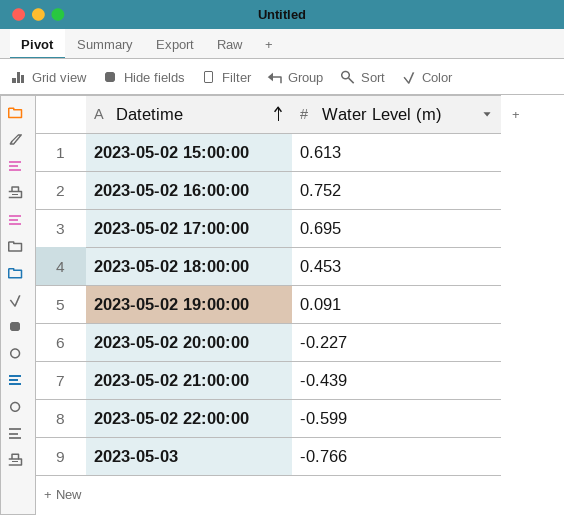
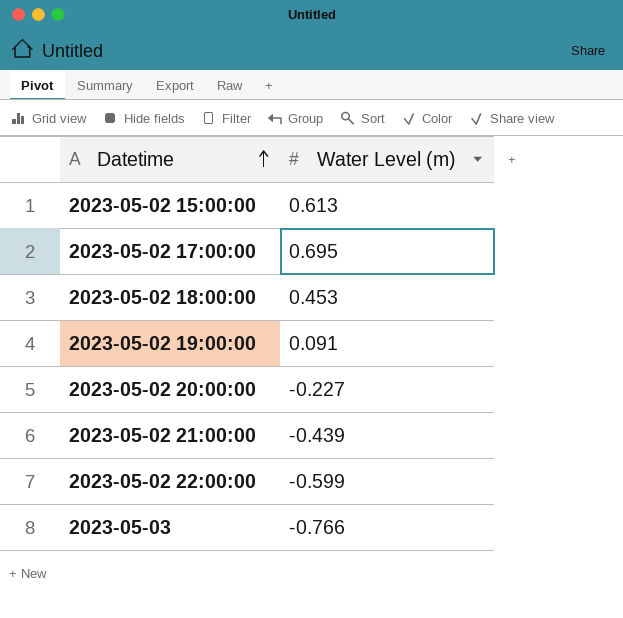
row 2023-05-02 16:00:00: 0.752 -> none

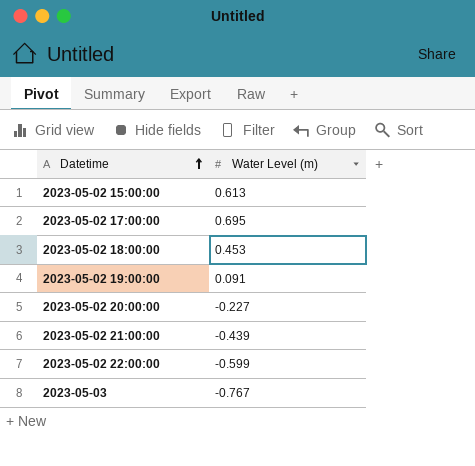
2023-05-03 | Water Level (m): -0.766 -> -0.767

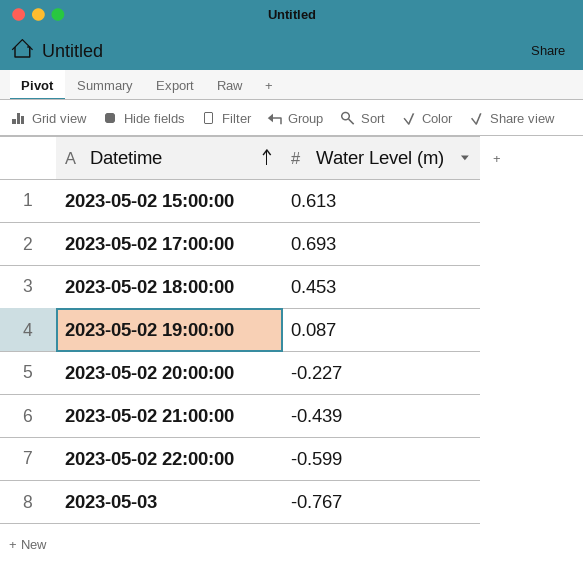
2023-05-02 17:00:00 | Water Level (m): 0.695 -> 0.693
2023-05-02 19:00:00 | Water Level (m): 0.091 -> 0.087

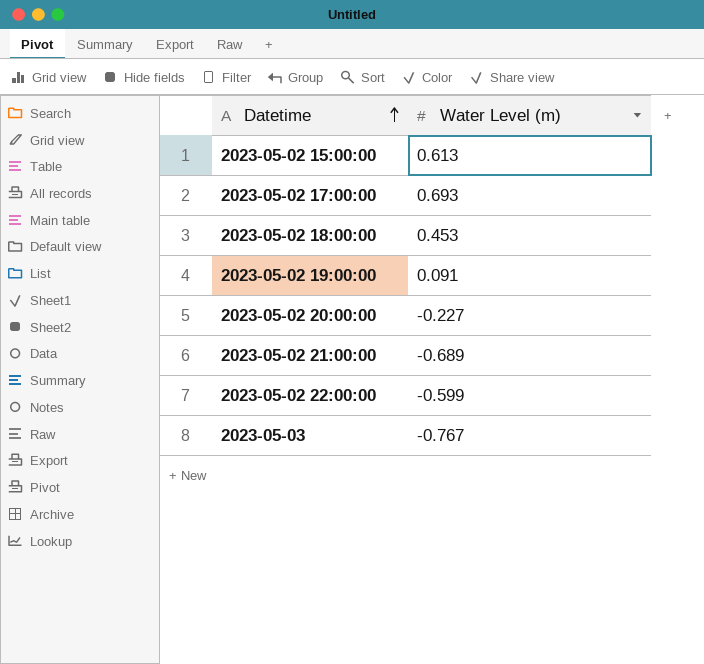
2023-05-02 19:00:00 | Water Level (m): 0.087 -> 0.091
2023-05-02 21:00:00 | Water Level (m): -0.439 -> -0.689

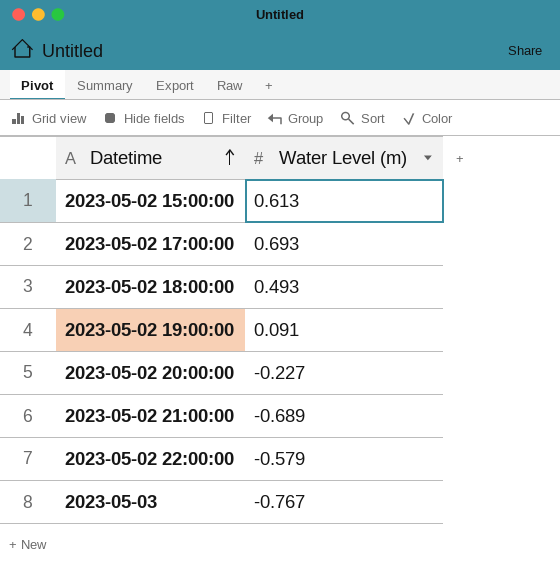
2023-05-02 18:00:00 | Water Level (m): 0.453 -> 0.493
2023-05-02 22:00:00 | Water Level (m): -0.599 -> -0.579

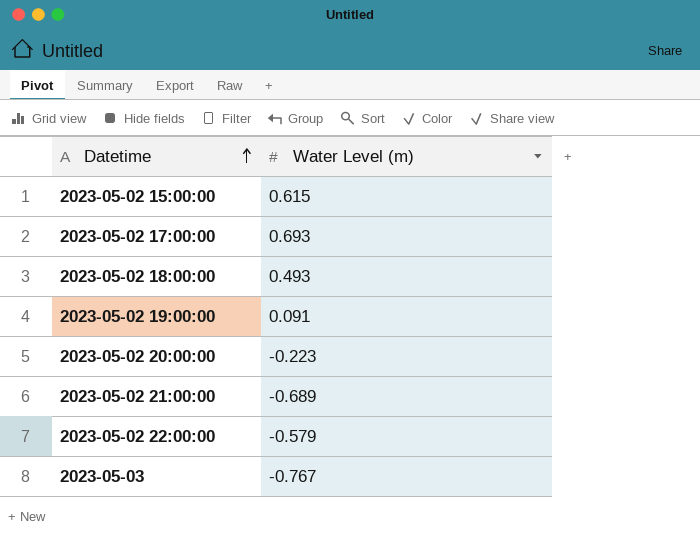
2023-05-02 15:00:00 | Water Level (m): 0.613 -> 0.615
2023-05-02 20:00:00 | Water Level (m): -0.227 -> -0.223

